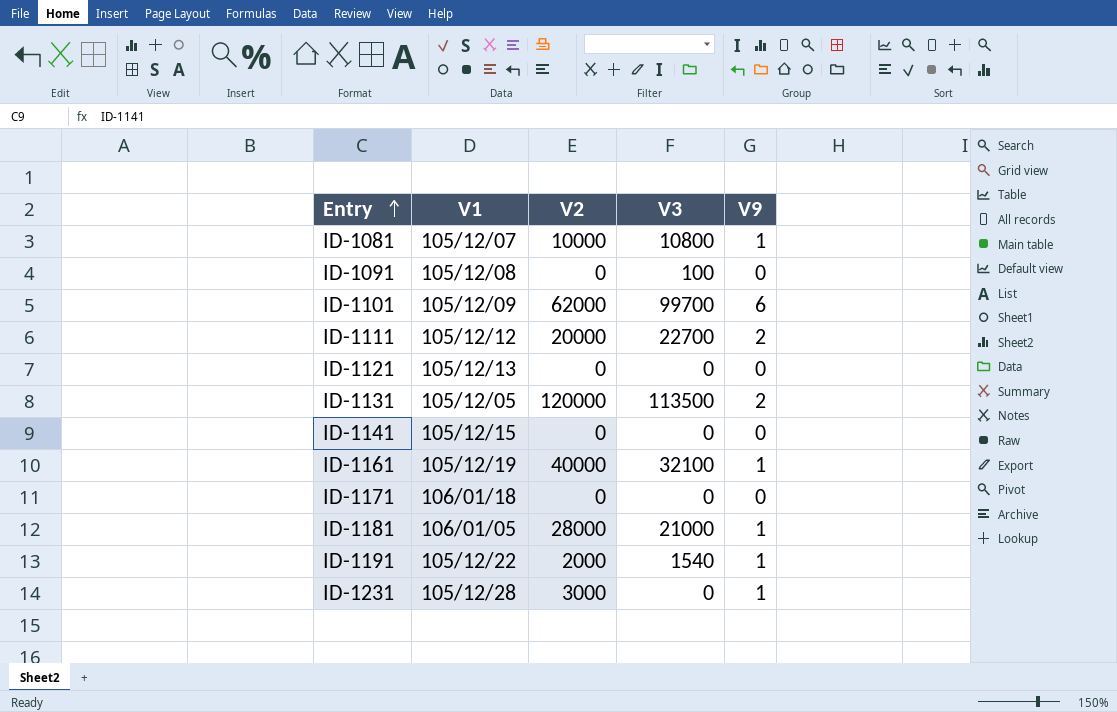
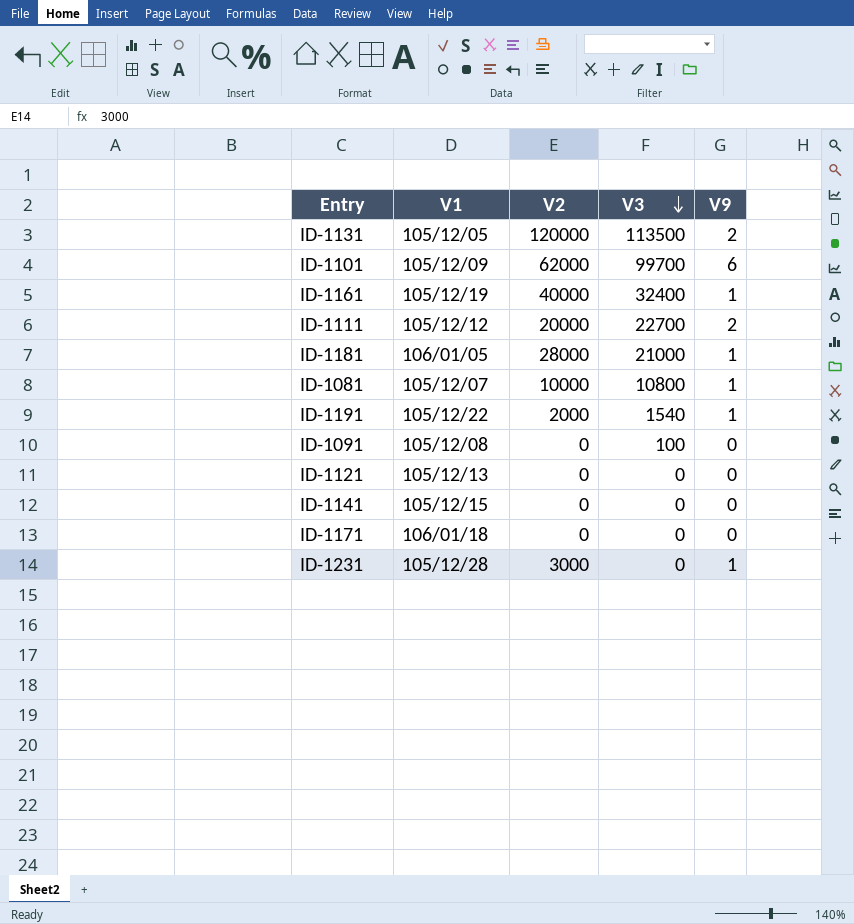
row order: Entry ascending -> V3 descending
ID-1161 | V3: 32100 -> 32400

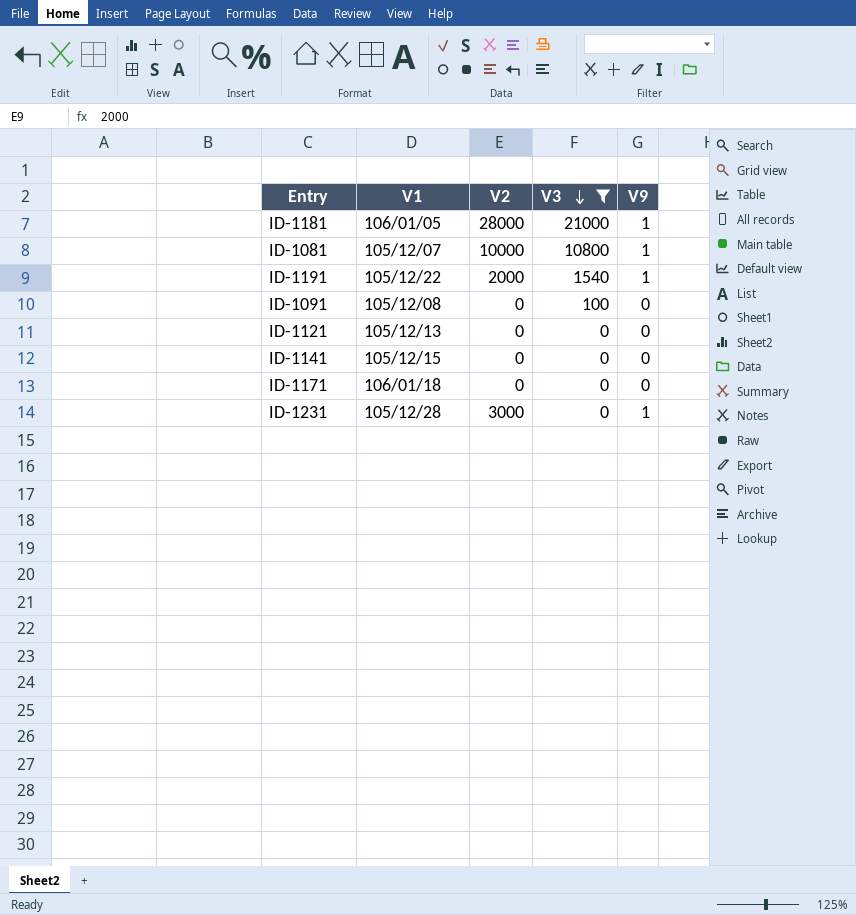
filter: none -> V3 <= 21000

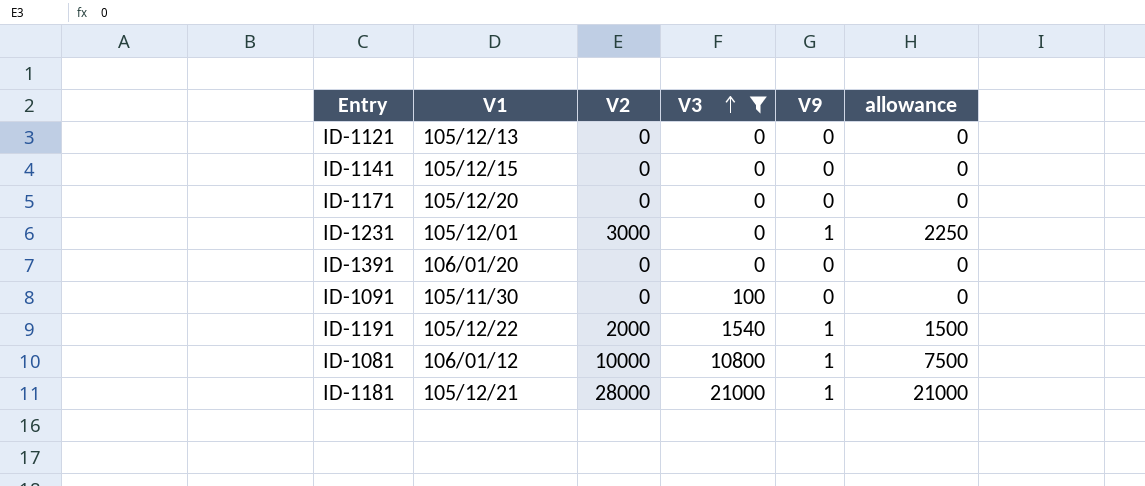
row order: V3 descending -> V3 ascending
column allowance | formula: none -> [V2] * 0.75
ID-1171 | V1: 106/01/18 -> 105/12/20
ID-1231 | V1: 105/12/28 -> 105/12/01
row ID-1391: none -> 106/01/20 | 0 | 0 | 0 | 0
ID-1091 | V1: 105/12/08 -> 105/11/30
ID-1081 | V1: 105/12/07 -> 106/01/12
ID-1181 | V1: 106/01/05 -> 105/12/21

